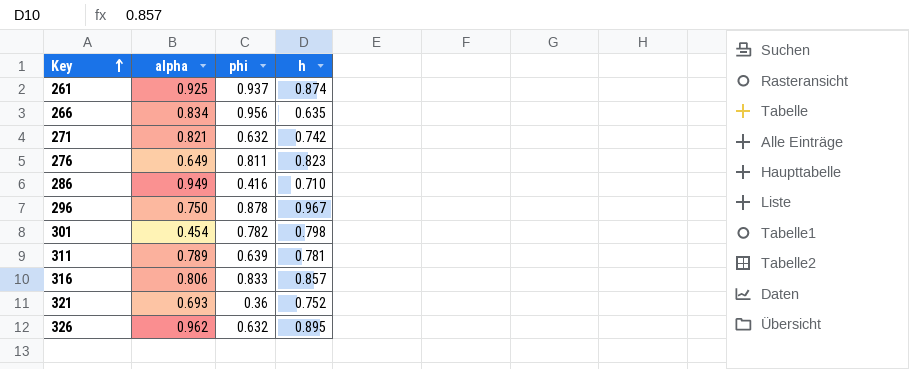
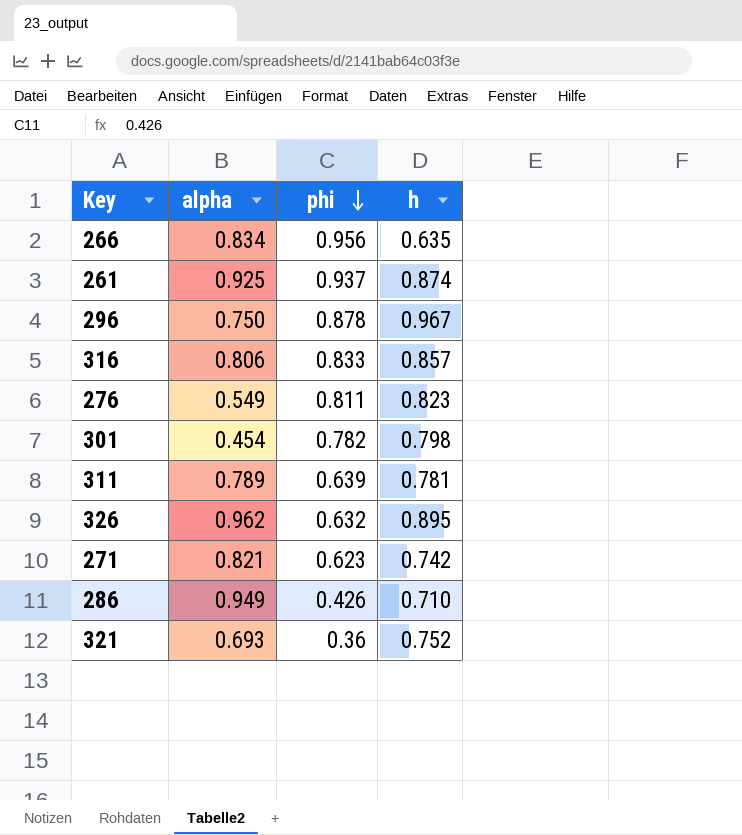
row order: Key ascending -> phi descending
276 | alpha: 0.649 -> 0.549
271 | phi: 0.632 -> 0.623
286 | phi: 0.416 -> 0.426

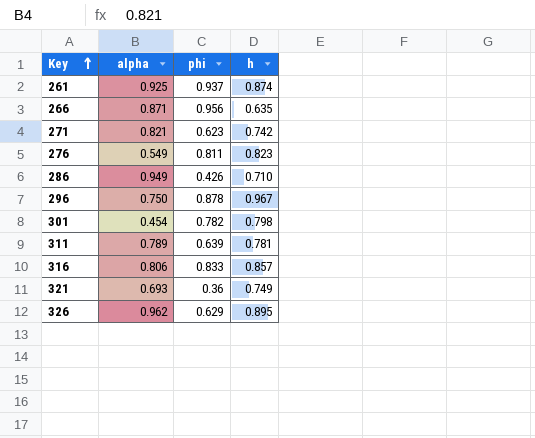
row order: phi descending -> Key ascending
266 | alpha: 0.834 -> 0.871
321 | h: 0.752 -> 0.749
326 | phi: 0.632 -> 0.629

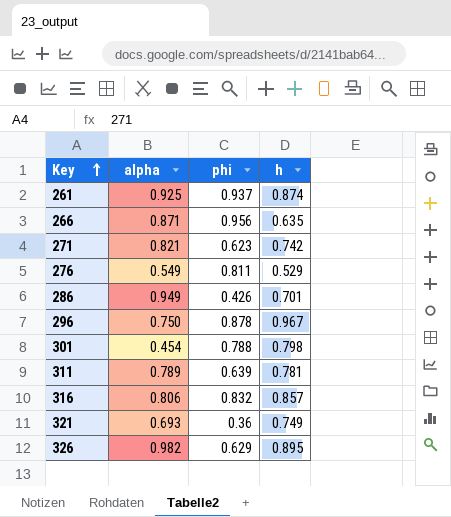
276 | h: 0.823 -> 0.529
286 | h: 0.710 -> 0.701
301 | phi: 0.782 -> 0.788
316 | phi: 0.833 -> 0.832
326 | alpha: 0.962 -> 0.982

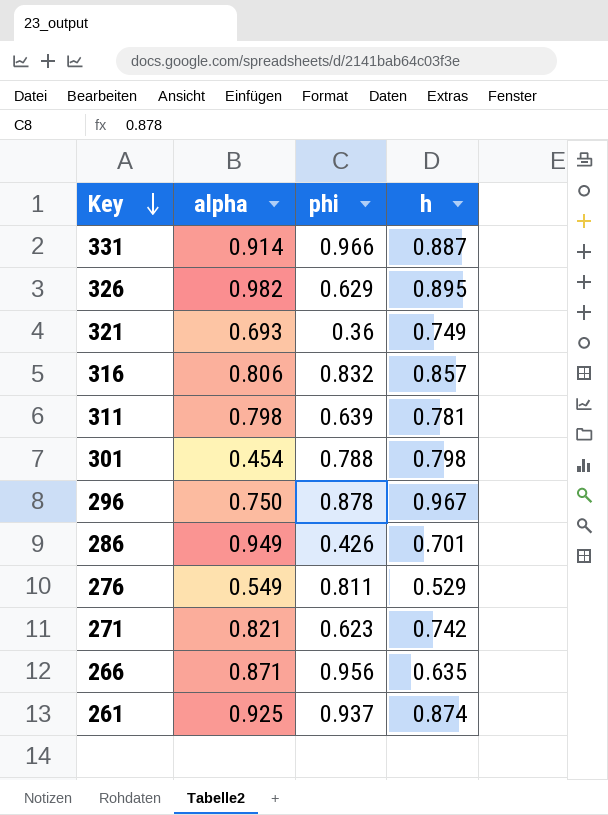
row order: Key ascending -> Key descending
row 331: none -> 0.914 | 0.966 | 0.887
311 | alpha: 0.789 -> 0.798

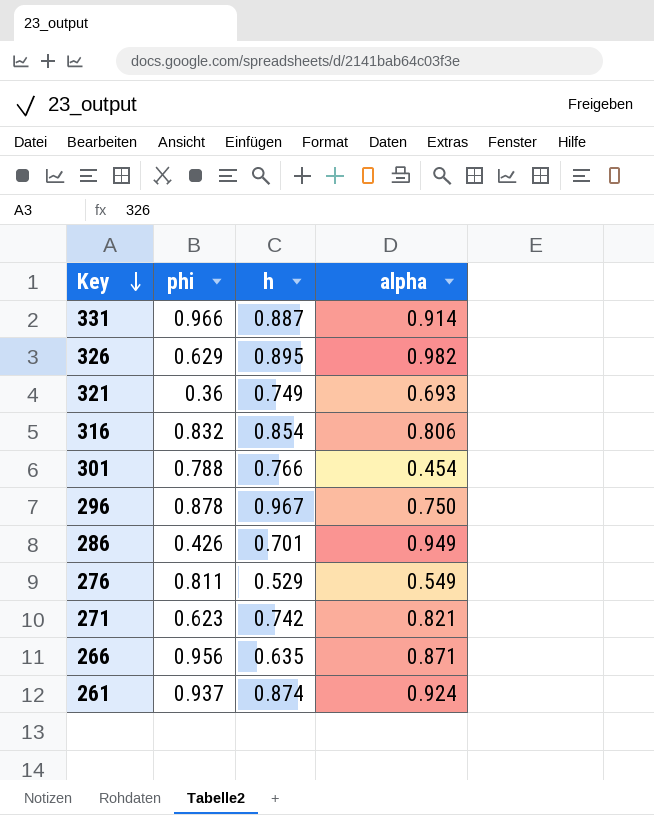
column alpha | position: 2 -> 4
row 311: 0.798 | 0.639 | 0.781 -> none
316 | h: 0.857 -> 0.854
301 | h: 0.798 -> 0.766
261 | alpha: 0.925 -> 0.924

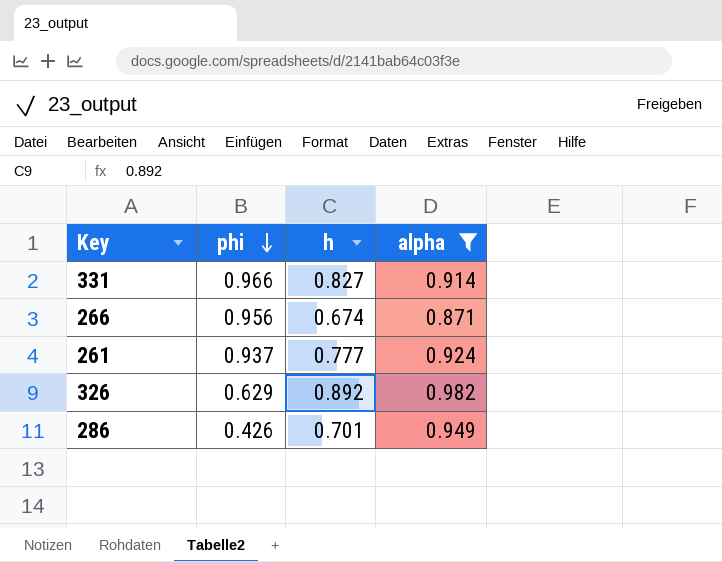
filter: none -> alpha >= 0.871
row order: Key descending -> phi descending
331 | h: 0.887 -> 0.827
266 | h: 0.635 -> 0.674
261 | h: 0.874 -> 0.777
326 | h: 0.895 -> 0.892

